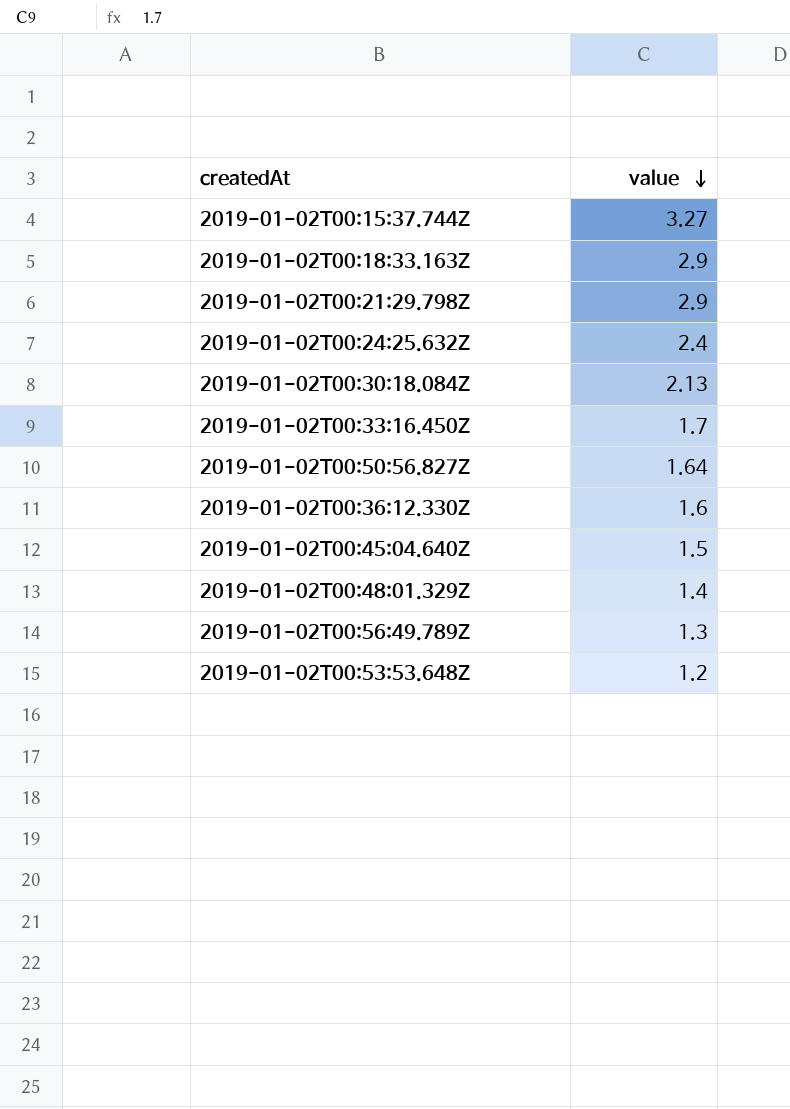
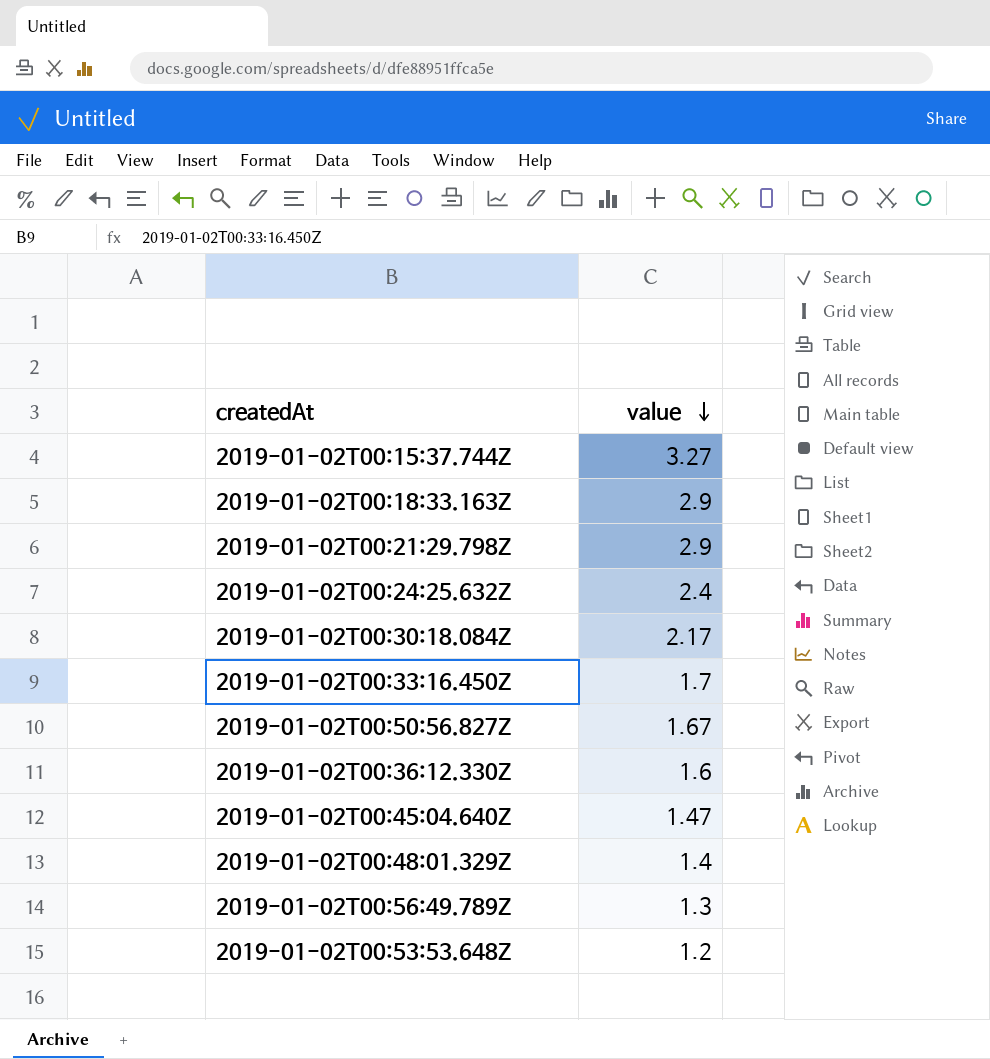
2019-01-02T00:30:18.084Z | value: 2.13 -> 2.17
2019-01-02T00:50:56.827Z | value: 1.64 -> 1.67
2019-01-02T00:45:04.640Z | value: 1.5 -> 1.47

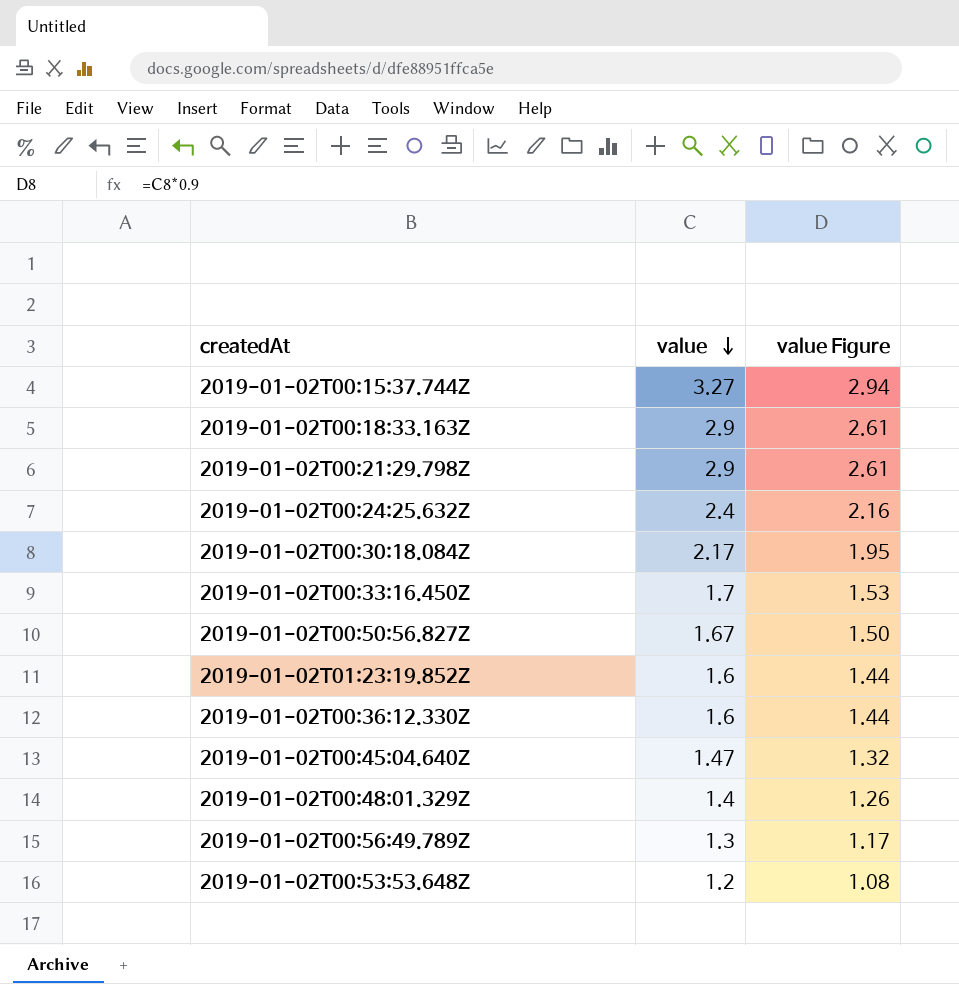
column value Figure | formula: none -> [value] * 0.9
row 2019-01-02T01:23:19.852Z: none -> 1.6 | 1.44

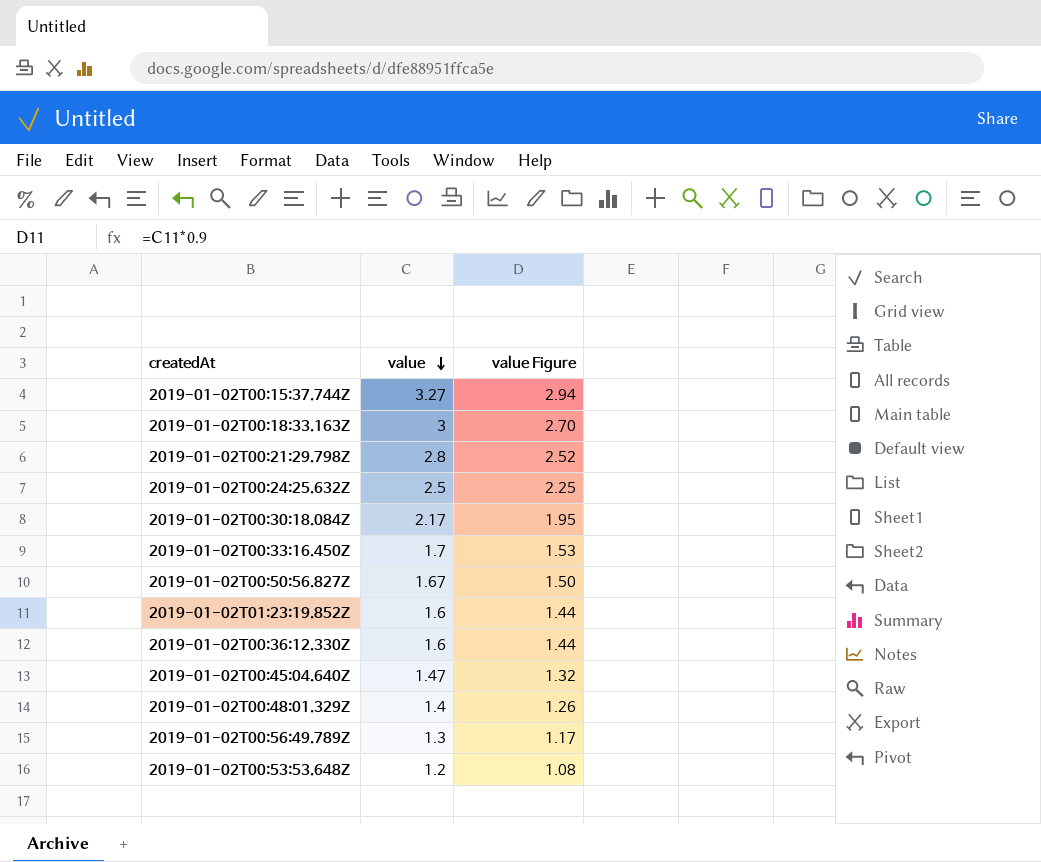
2019-01-02T00:18:33.163Z | value: 2.9 -> 3
2019-01-02T00:18:33.163Z | value Figure: 2.61 -> 2.70
2019-01-02T00:21:29.798Z | value: 2.9 -> 2.8
2019-01-02T00:21:29.798Z | value Figure: 2.61 -> 2.52
2019-01-02T00:24:25.632Z | value: 2.4 -> 2.5
2019-01-02T00:24:25.632Z | value Figure: 2.16 -> 2.25

